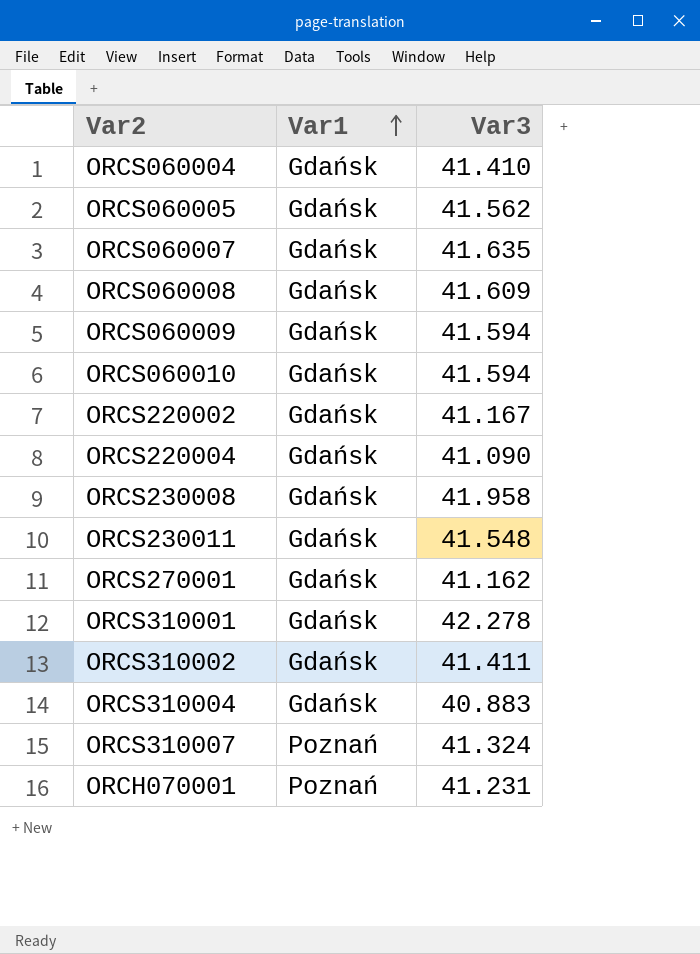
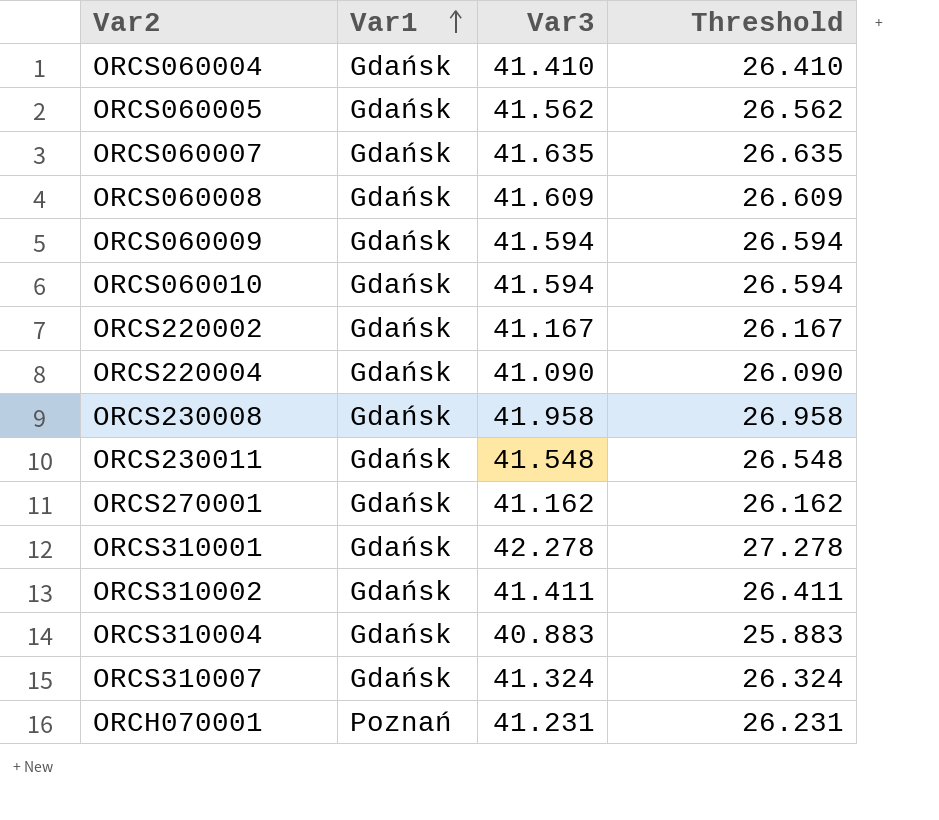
column Threshold | formula: none -> [Var3] - 15
ORCS310007 | Var1: Poznań -> Gdańsk

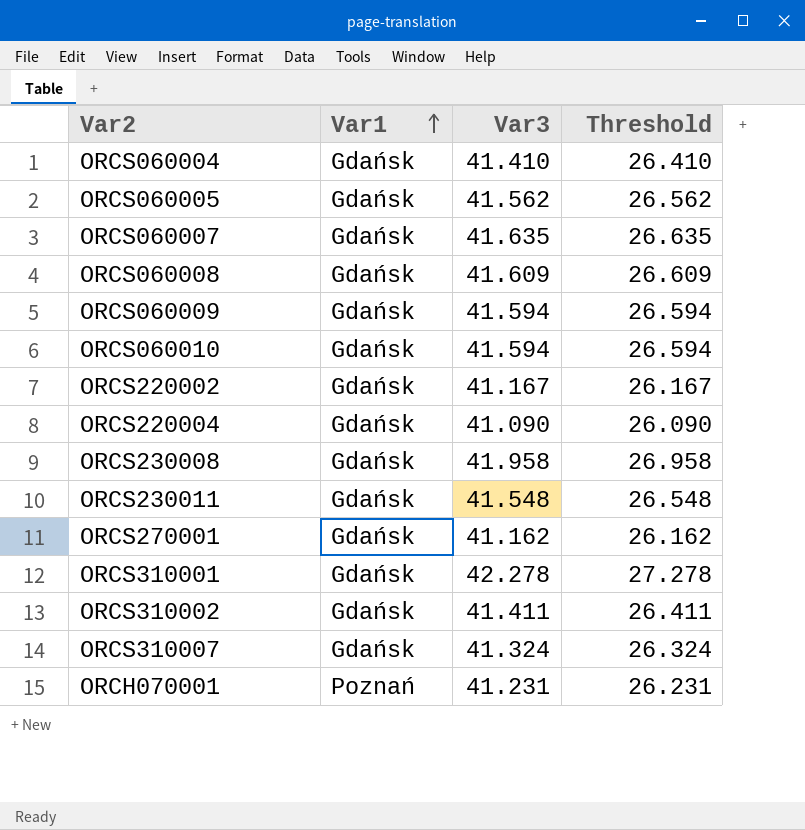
row ORCS310004: Gdańsk | 40.883 | 25.883 -> none

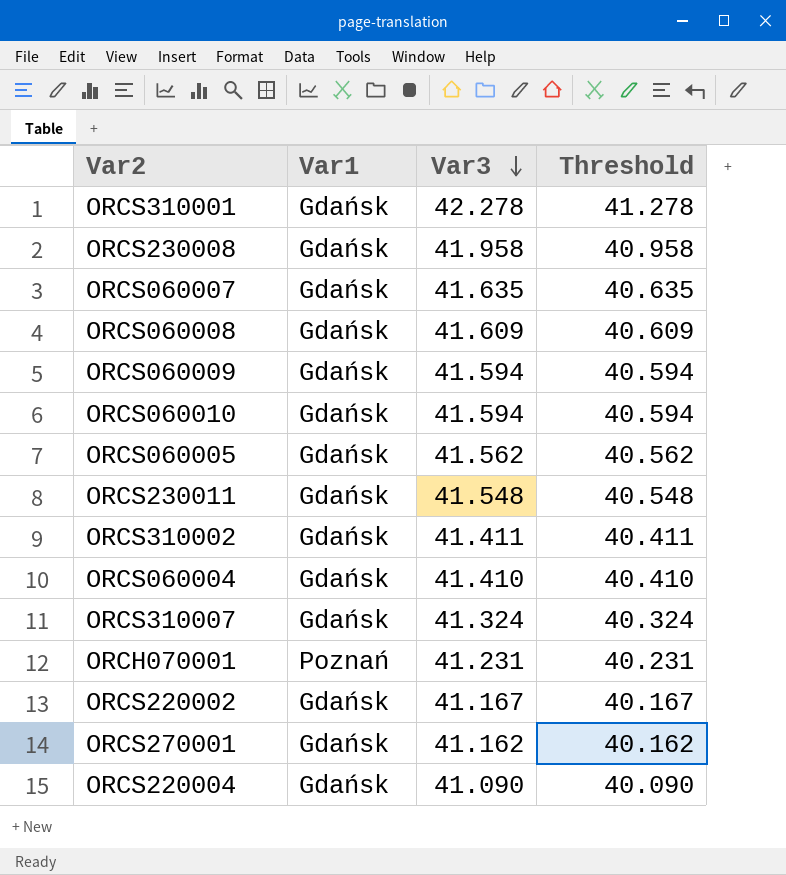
row order: Var1 ascending -> Var3 descending
column Threshold | formula: [Var3] - 15 -> [Var3] - 1

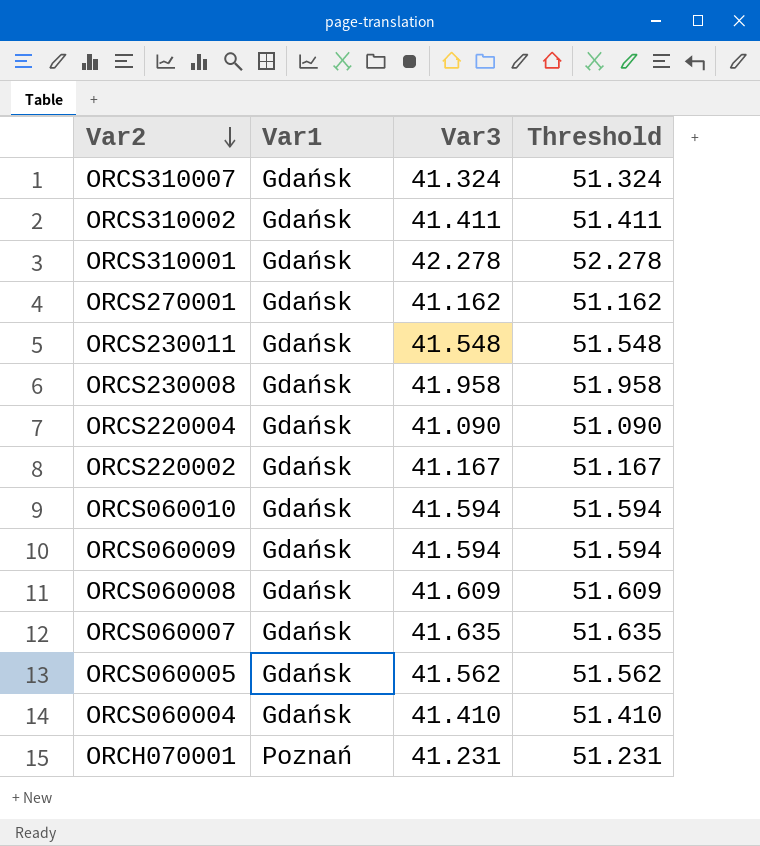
row order: Var3 descending -> Var2 descending
column Threshold | formula: [Var3] - 1 -> [Var3] + 10

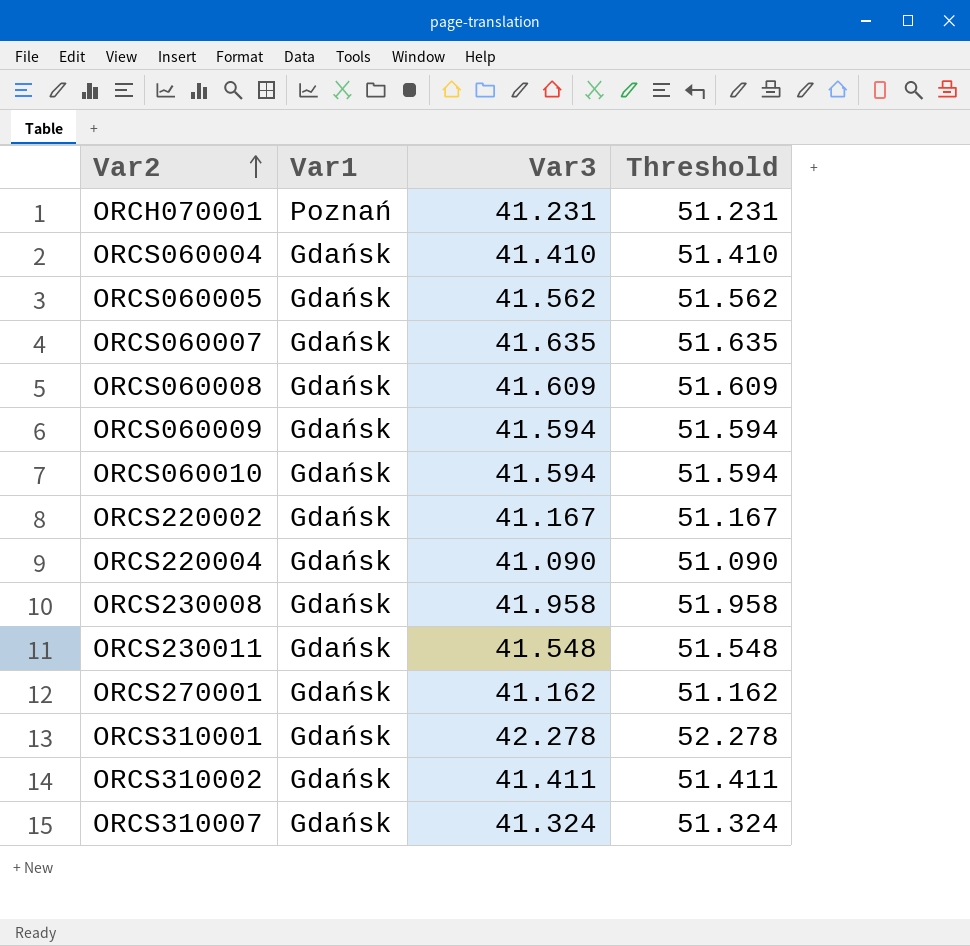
row order: Var2 descending -> Var2 ascending

